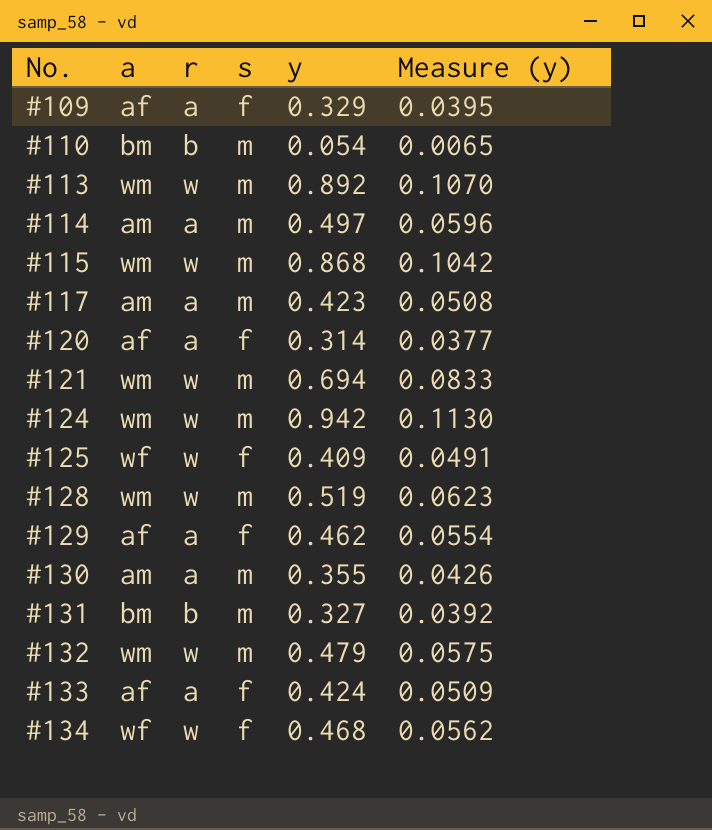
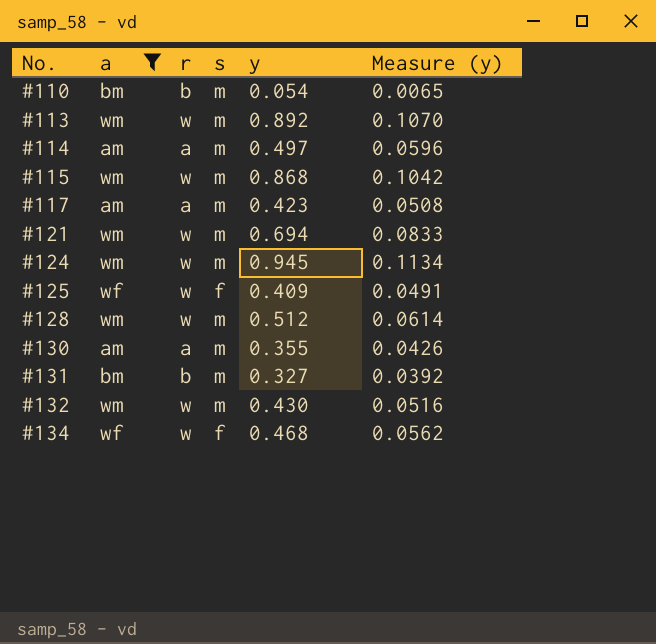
filter: none -> a != af
#124 | y: 0.942 -> 0.945
#124 | Measure (y): 0.1130 -> 0.1134
#128 | y: 0.519 -> 0.512
#128 | Measure (y): 0.0623 -> 0.0614
#132 | y: 0.479 -> 0.430
#132 | Measure (y): 0.0575 -> 0.0516

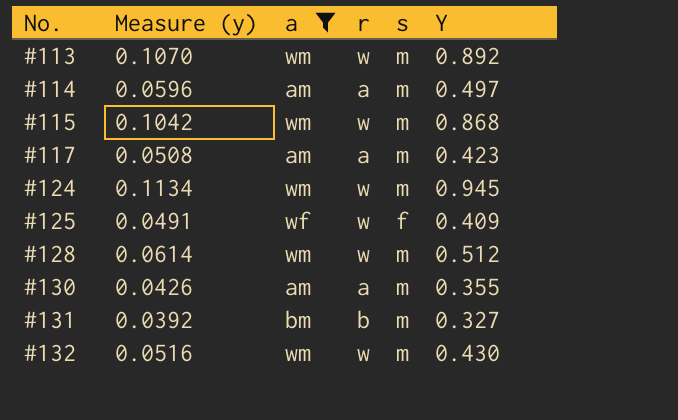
column Measure (y) | position: 6 -> 2
column name: y -> Y
row #110: bm | b | m | 0.054 | 0.0065 -> none
row #121: wm | w | m | 0.694 | 0.0833 -> none
row #134: wf | w | f | 0.468 | 0.0562 -> none

